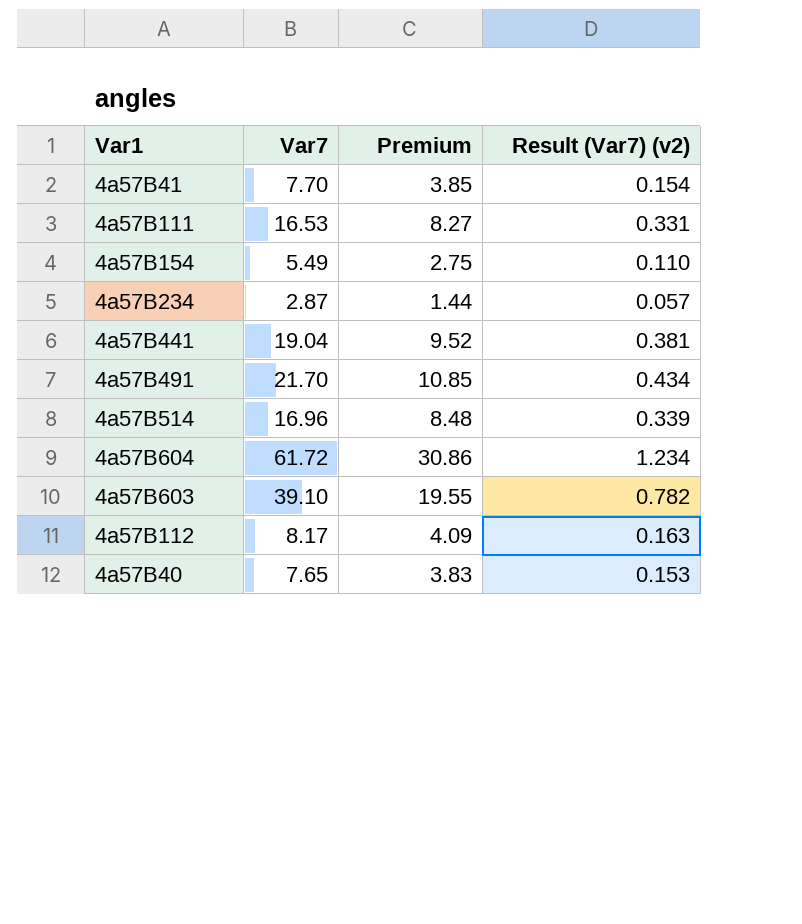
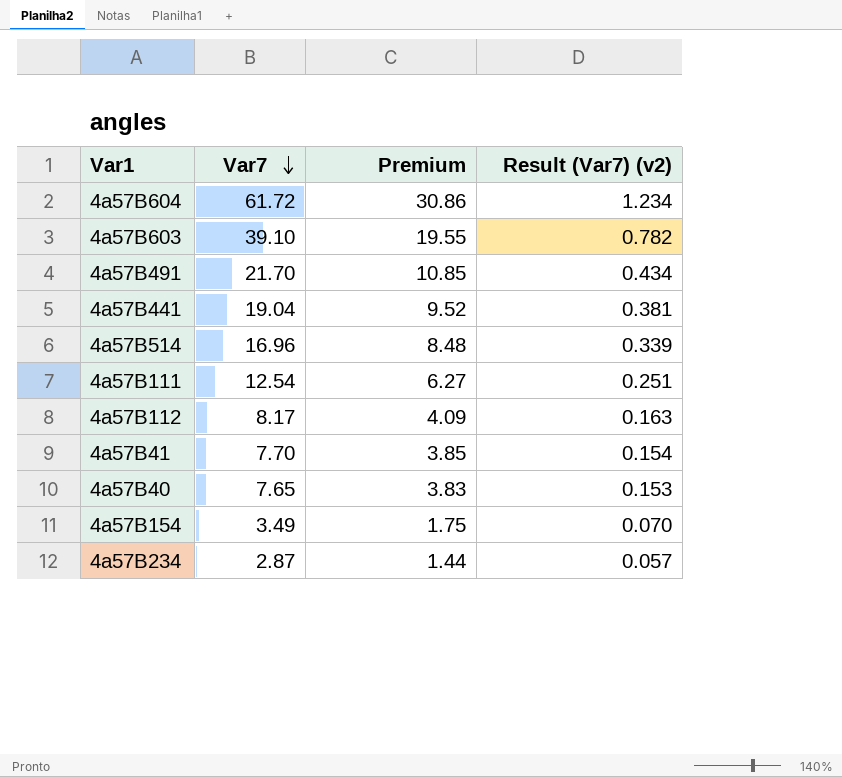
row order: none -> Var7 descending
4a57B111 | Var7: 16.53 -> 12.54
4a57B111 | Premium: 8.27 -> 6.27
4a57B111 | Result (Var7) (v2): 0.331 -> 0.251
4a57B154 | Var7: 5.49 -> 3.49
4a57B154 | Premium: 2.75 -> 1.75
4a57B154 | Result (Var7) (v2): 0.110 -> 0.070

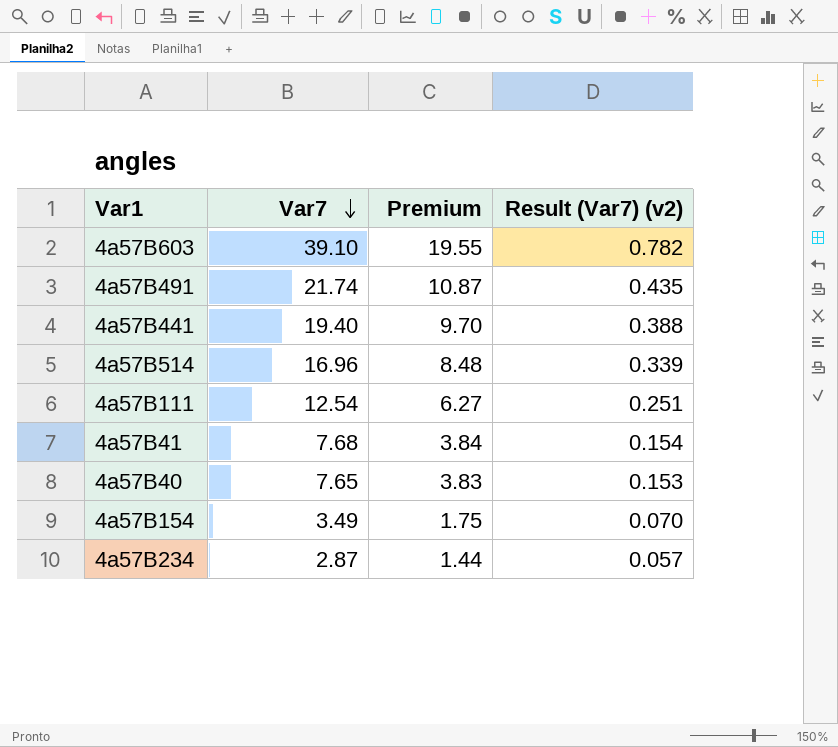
row 4a57B604: 61.72 | 30.86 | 1.234 -> none
row 4a57B112: 8.17 | 4.09 | 0.163 -> none
4a57B491 | Var7: 21.70 -> 21.74
4a57B491 | Premium: 10.85 -> 10.87
4a57B491 | Result (Var7) (v2): 0.434 -> 0.435
4a57B441 | Var7: 19.04 -> 19.40
4a57B441 | Premium: 9.52 -> 9.70
4a57B441 | Result (Var7) (v2): 0.381 -> 0.388
4a57B41 | Var7: 7.70 -> 7.68
4a57B41 | Premium: 3.85 -> 3.84

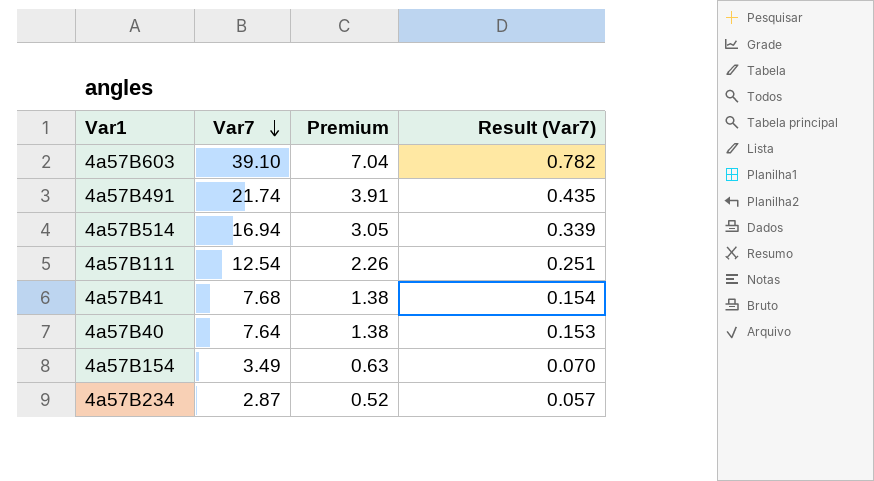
column Premium | formula: [Var7] * 0.5 -> [Var7] * 0.18
column name: Result (Var7) (v2) -> Result (Var7)
row 4a57B441: 19.40 | 9.70 | 0.388 -> none
4a57B514 | Var7: 16.96 -> 16.94
4a57B40 | Var7: 7.65 -> 7.64

